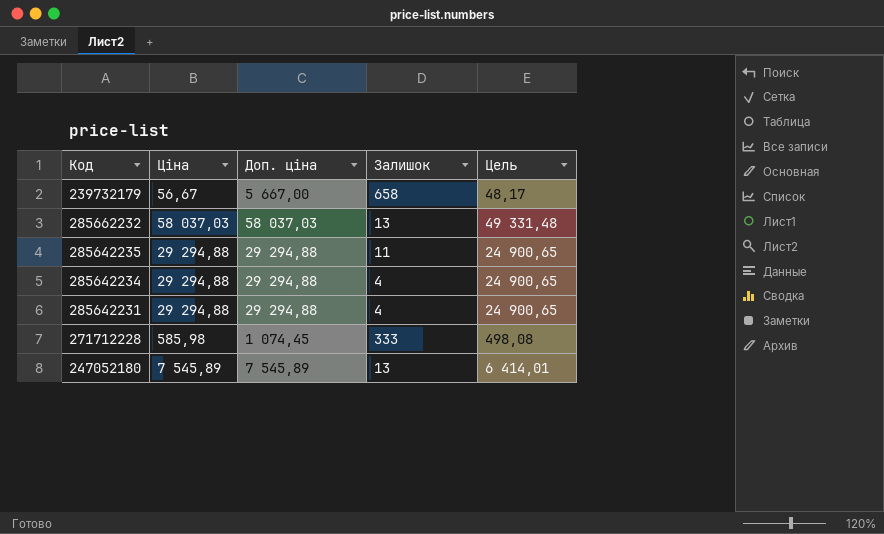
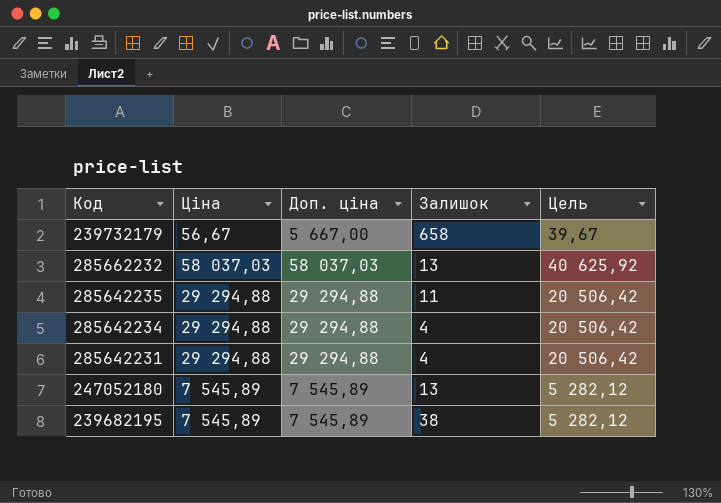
column Цель | formula: [Ціна] * 0,85 -> [Ціна] * 0,7
row 271712228: 585,98 | 1 074,45 | 333 | 498,08 -> none
row 239682195: none -> 7 545,89 | 7 545,89 | 38 | 5 282,12

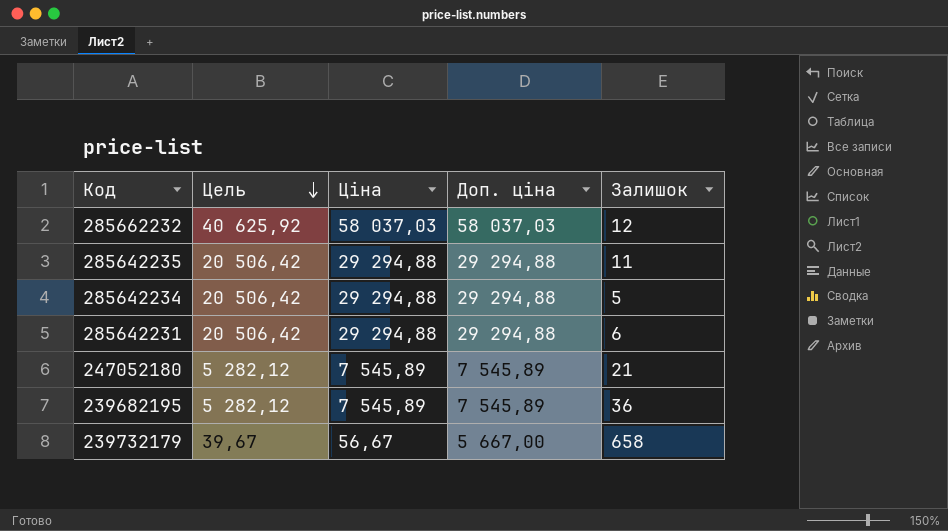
row order: none -> Цель descending
column Цель | position: 5 -> 2
285662232 | Залишок: 13 -> 12
285642234 | Залишок: 4 -> 5
285642231 | Залишок: 4 -> 6
247052180 | Залишок: 13 -> 21
239682195 | Залишок: 38 -> 36

